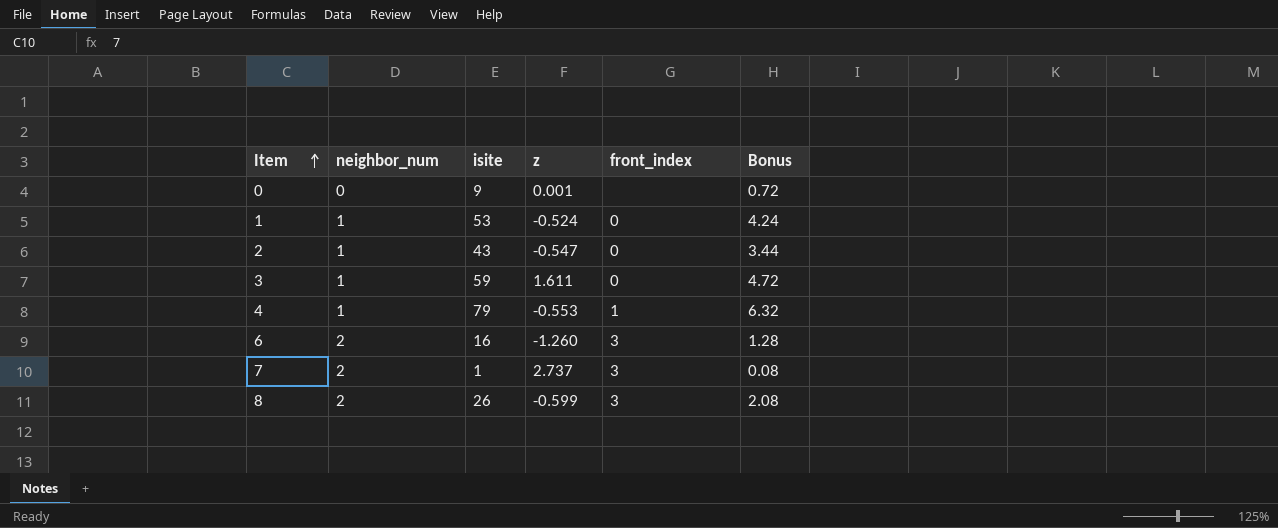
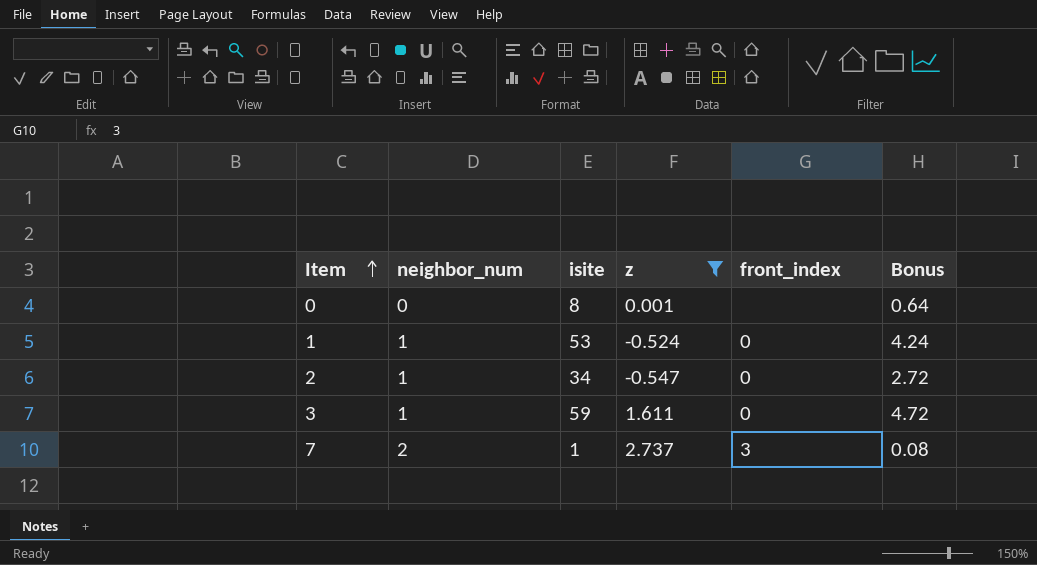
filter: none -> z >= -0.547
0 | isite: 9 -> 8
0 | Bonus: 0.72 -> 0.64
2 | isite: 43 -> 34
2 | Bonus: 3.44 -> 2.72

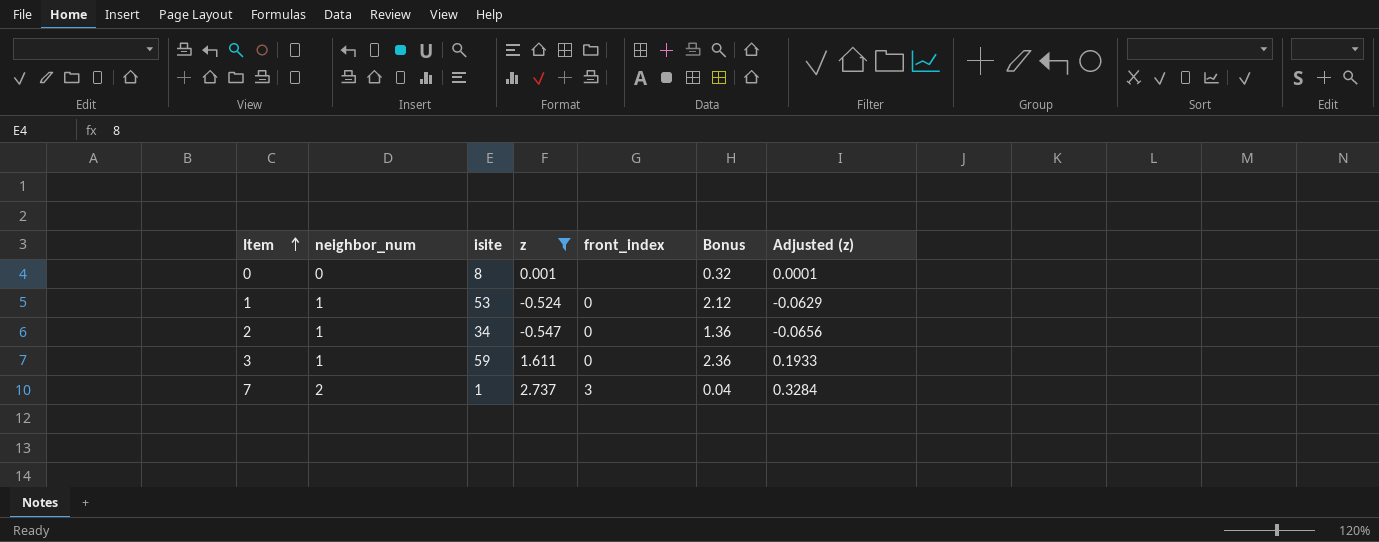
column Bonus | formula: [isite] * 0.08 -> [isite] * 0.04
column Adjusted (z) | formula: none -> [z] * 0.12

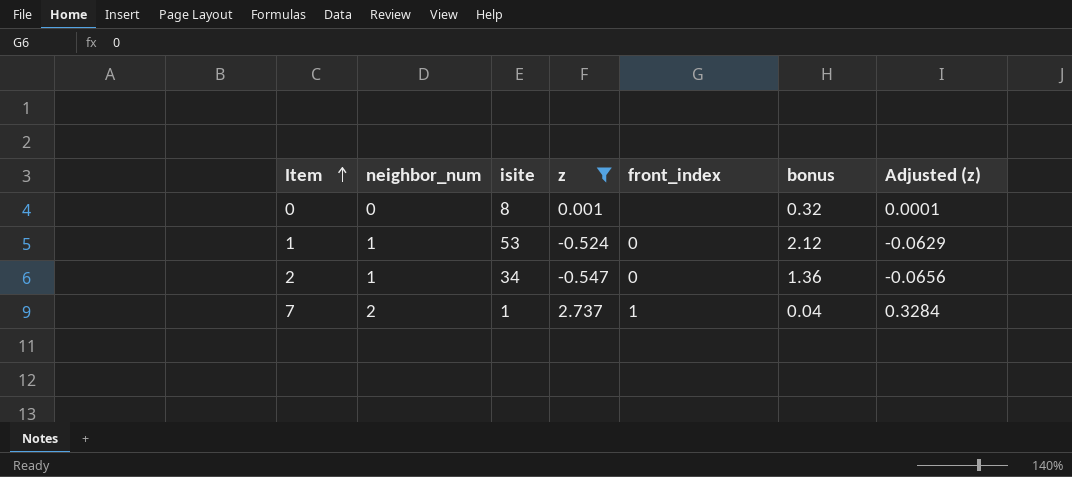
column name: Bonus -> bonus
row 3: 1 | 59 | 1.611 | 0 | 2.36 | 0.1933 -> none
7 | front_index: 3 -> 1

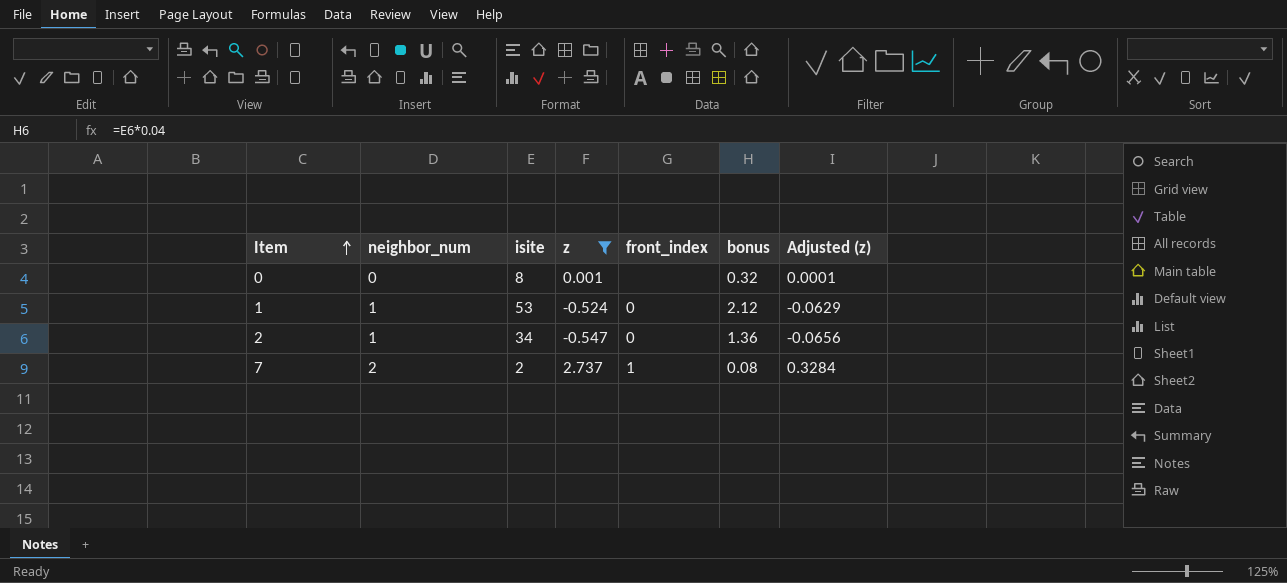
7 | isite: 1 -> 2
7 | bonus: 0.04 -> 0.08

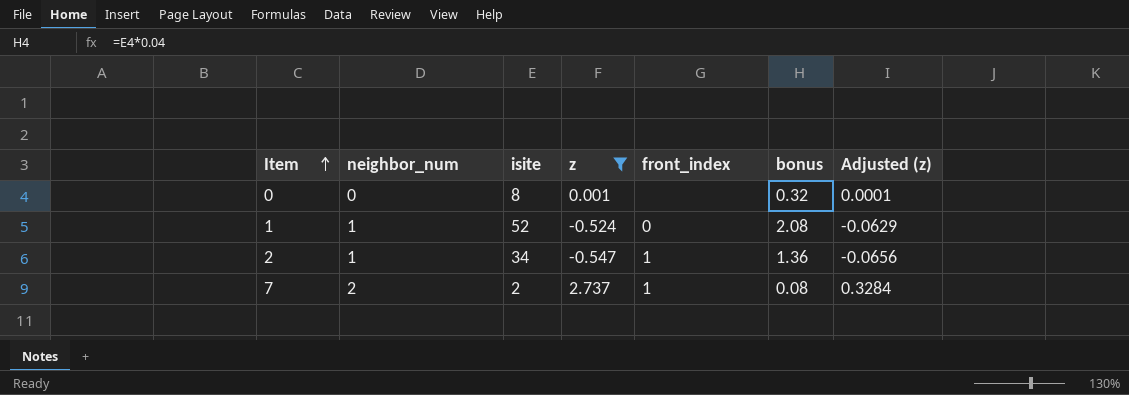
1 | isite: 53 -> 52
1 | bonus: 2.12 -> 2.08
2 | front_index: 0 -> 1

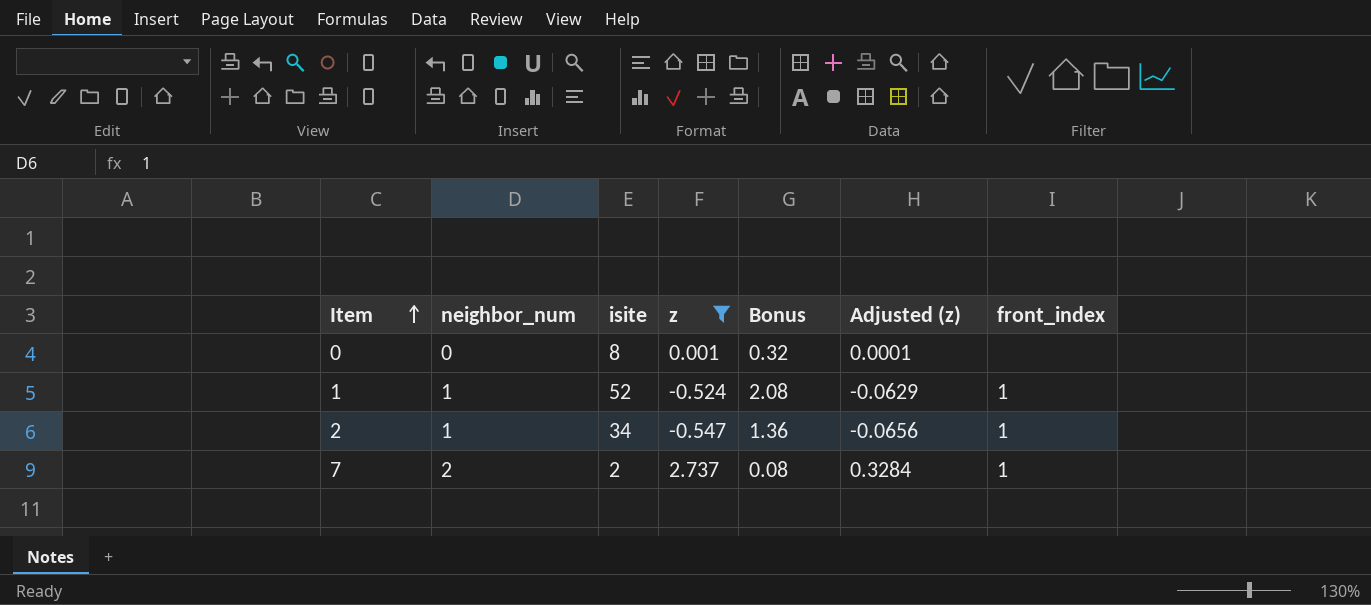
column name: bonus -> Bonus
column front_index | position: 5 -> 7
1 | front_index: 0 -> 1

